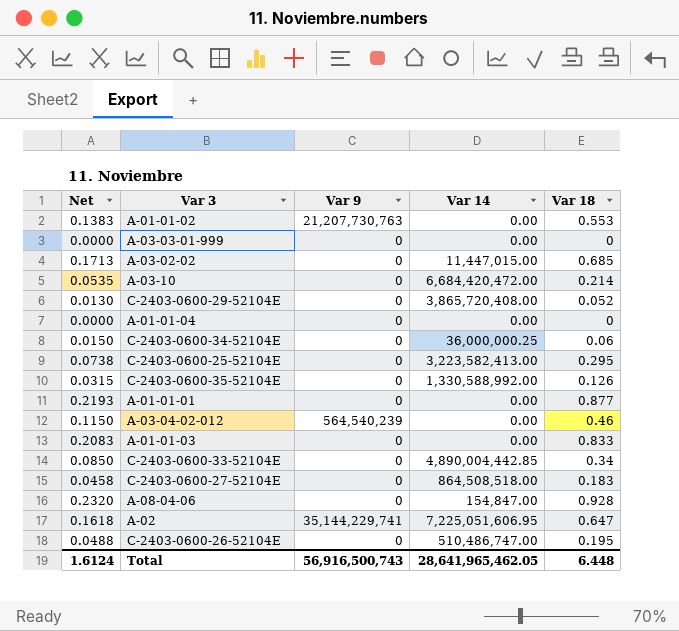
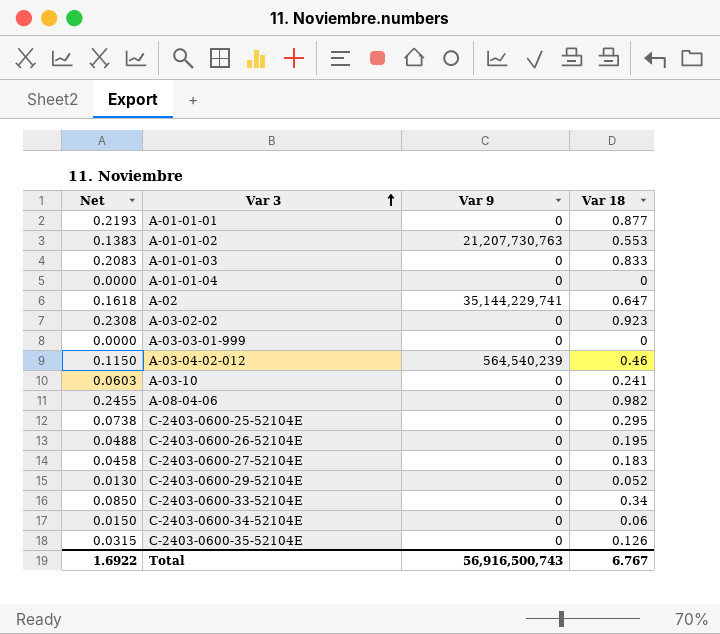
row order: none -> Var 3 ascending
column Var 14 | position: 4 -> none
A-03-02-02 | Net: 0.1713 -> 0.2308
A-03-02-02 | Var 18: 0.685 -> 0.923
A-03-10 | Net: 0.0535 -> 0.0603
A-03-10 | Var 18: 0.214 -> 0.241
A-08-04-06 | Net: 0.2320 -> 0.2455
A-08-04-06 | Var 18: 0.928 -> 0.982
Total | Net: 1.6124 -> 1.6922
Total | Var 18: 6.448 -> 6.767

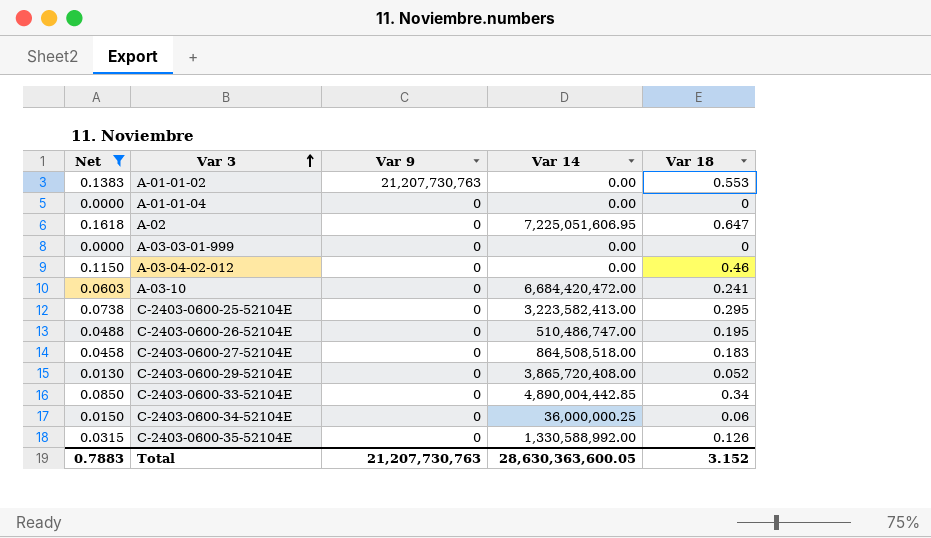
filter: none -> Net <= 0.1618
column Var 14 | position: none -> 4
A-02 | Var 9: 35,144,229,741 -> 0
A-03-04-02-012 | Var 9: 564,540,239 -> 0
Total | Net: 1.6922 -> 0.7883
Total | Var 9: 56,916,500,743 -> 21,207,730,763
Total | Var 18: 6.767 -> 3.152

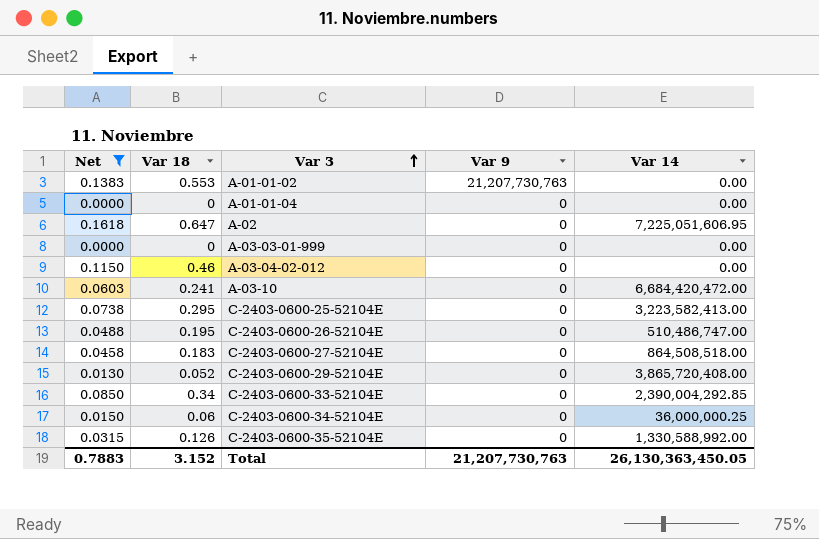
column Var 18 | position: 5 -> 2
C-2403-0600-33-52104E | Var 14: 4,890,004,442.85 -> 2,390,004,292.85
Total | Var 14: 28,630,363,600.05 -> 26,130,363,450.05

